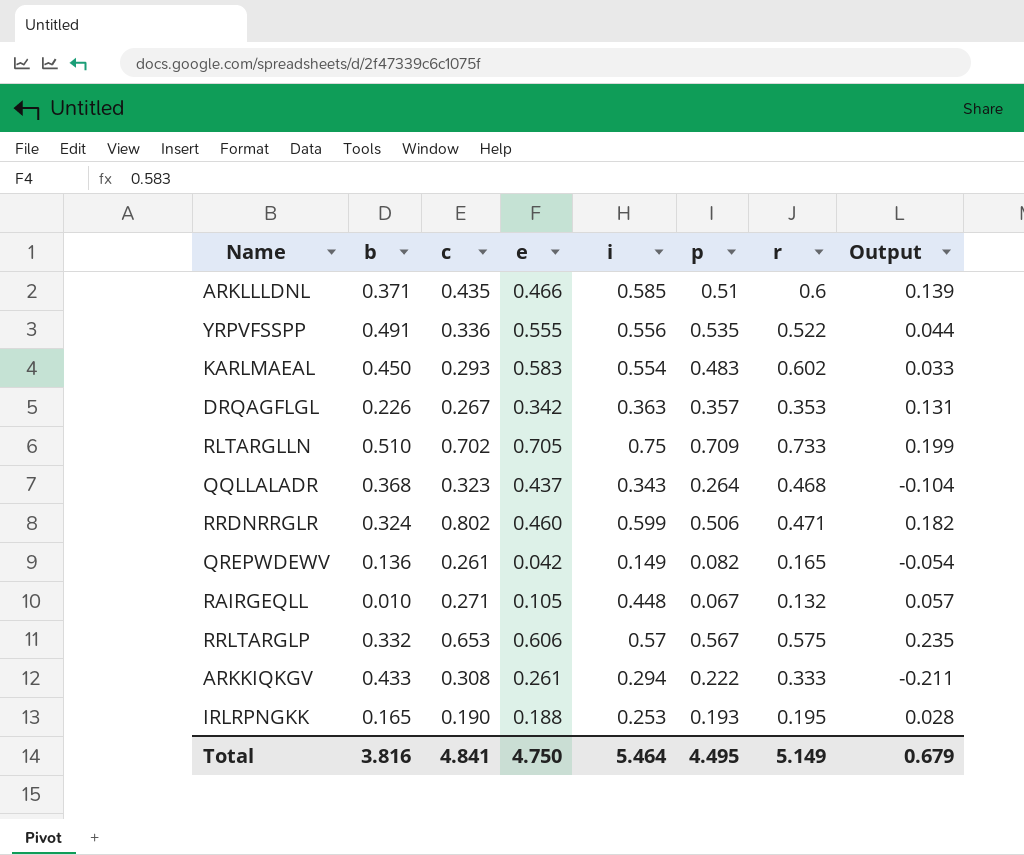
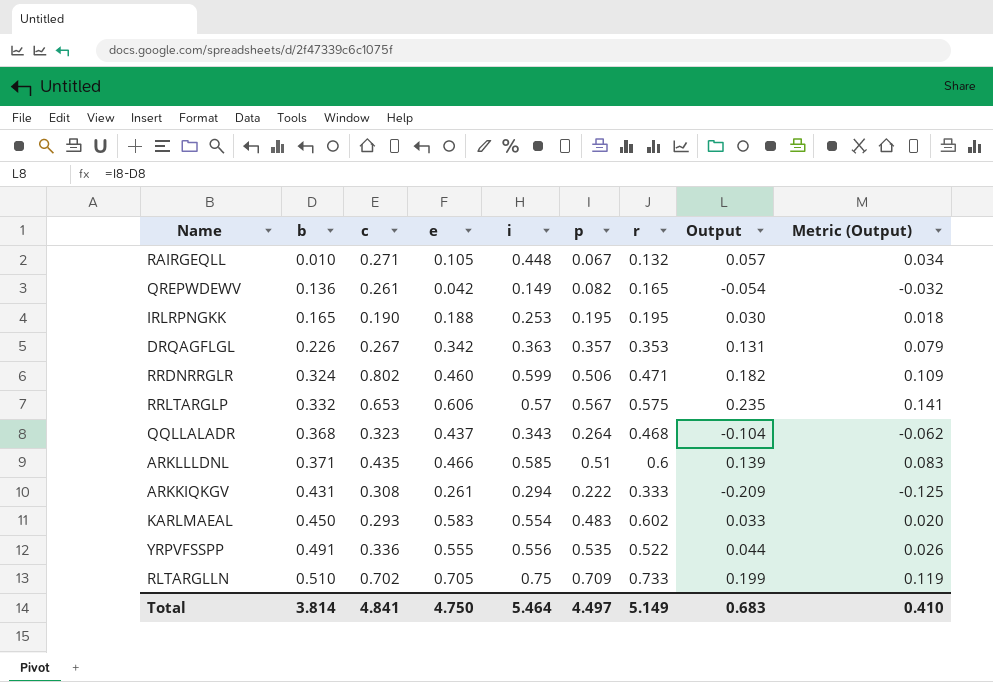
row order: none -> b ascending
column Metric (Output) | formula: none -> [Output] * 0.6
IRLRPNGKK | p: 0.193 -> 0.195
IRLRPNGKK | Output: 0.028 -> 0.030
ARKKIQKGV | b: 0.433 -> 0.431
ARKKIQKGV | Output: -0.211 -> -0.209
Total | b: 3.816 -> 3.814
Total | p: 4.495 -> 4.497
Total | Output: 0.679 -> 0.683

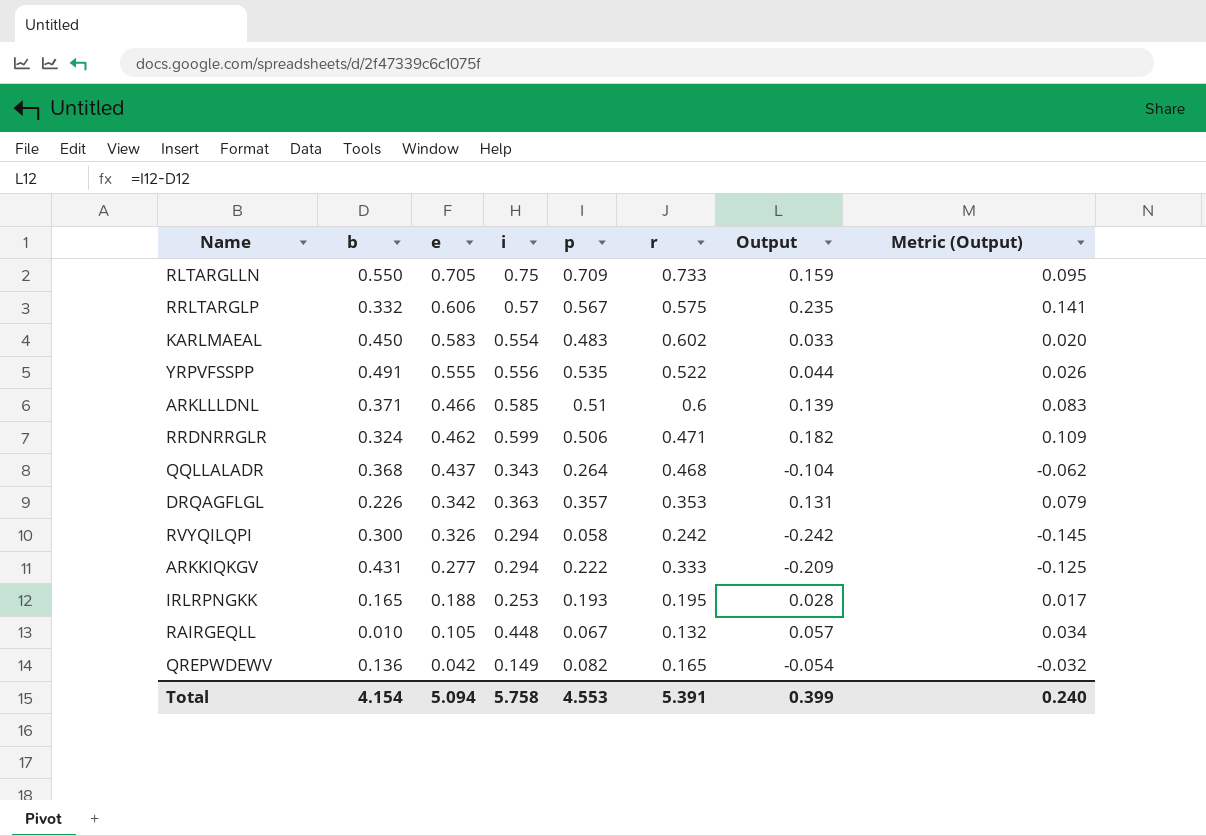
row order: b ascending -> e descending
column c | position: 3 -> none
RLTARGLLN | b: 0.510 -> 0.550
RLTARGLLN | Output: 0.199 -> 0.159
RLTARGLLN | Metric (Output): 0.119 -> 0.095
RRDNRRGLR | e: 0.460 -> 0.462
row RVYQILQPI: none -> 0.300 | 0.326 | 0.294 | 0.058 | 0.242 | -0.242 | -0.145
ARKKIQKGV | e: 0.261 -> 0.277
IRLRPNGKK | p: 0.195 -> 0.193
IRLRPNGKK | Output: 0.030 -> 0.028
IRLRPNGKK | Metric (Output): 0.018 -> 0.017
Total | b: 3.814 -> 4.154
Total | e: 4.750 -> 5.094
Total | i: 5.464 -> 5.758
Total | p: 4.497 -> 4.553
Total | r: 5.149 -> 5.391
Total | Output: 0.683 -> 0.399
Total | Metric (Output): 0.410 -> 0.240

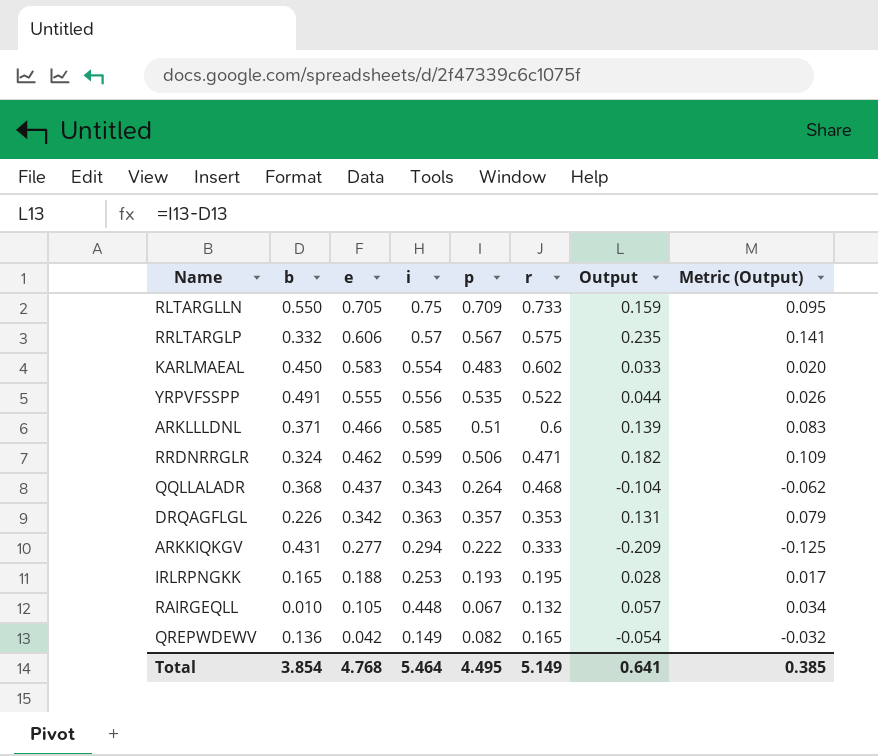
row RVYQILQPI: 0.300 | 0.326 | 0.294 | 0.058 | 0.242 | -0.242 | -0.145 -> none
Total | b: 4.154 -> 3.854
Total | e: 5.094 -> 4.768
Total | i: 5.758 -> 5.464
Total | p: 4.553 -> 4.495
Total | r: 5.391 -> 5.149
Total | Output: 0.399 -> 0.641
Total | Metric (Output): 0.240 -> 0.385

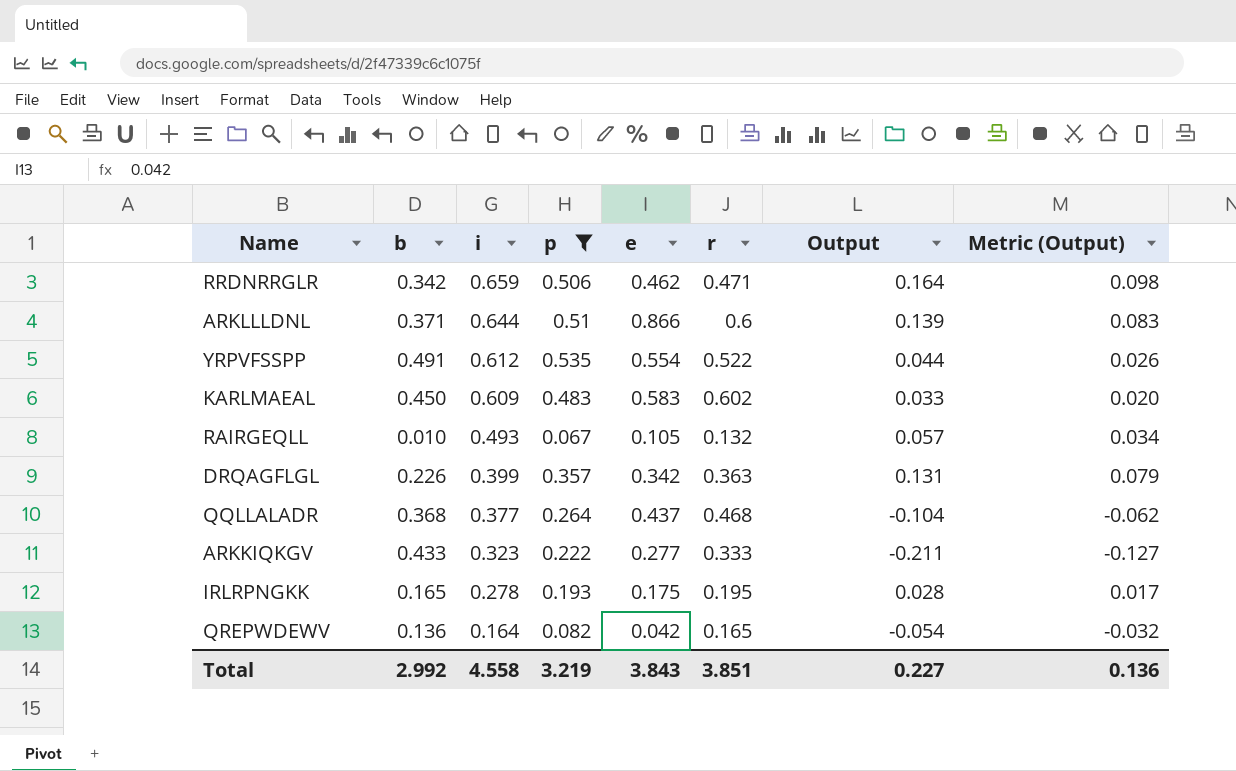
filter: none -> p <= 0.535
row order: e descending -> i descending
column e | position: 3 -> 5
RRDNRRGLR | b: 0.324 -> 0.342
RRDNRRGLR | i: 0.599 -> 0.659
RRDNRRGLR | Output: 0.182 -> 0.164
RRDNRRGLR | Metric (Output): 0.109 -> 0.098
ARKLLLDNL | i: 0.585 -> 0.644
ARKLLLDNL | e: 0.466 -> 0.866
YRPVFSSPP | i: 0.556 -> 0.612
YRPVFSSPP | e: 0.555 -> 0.554
KARLMAEAL | i: 0.554 -> 0.609
RAIRGEQLL | i: 0.448 -> 0.493
DRQAGFLGL | i: 0.363 -> 0.399
DRQAGFLGL | r: 0.353 -> 0.363
QQLLALADR | i: 0.343 -> 0.377
ARKKIQKGV | b: 0.431 -> 0.433
ARKKIQKGV | i: 0.294 -> 0.323
ARKKIQKGV | Output: -0.209 -> -0.211
ARKKIQKGV | Metric (Output): -0.125 -> -0.127
IRLRPNGKK | i: 0.253 -> 0.278
IRLRPNGKK | e: 0.188 -> 0.175
QREPWDEWV | i: 0.149 -> 0.164
Total | b: 3.854 -> 2.992
Total | i: 5.464 -> 4.558
Total | p: 4.495 -> 3.219
Total | e: 4.768 -> 3.843
Total | r: 5.149 -> 3.851
Total | Output: 0.641 -> 0.227
Total | Metric (Output): 0.385 -> 0.136

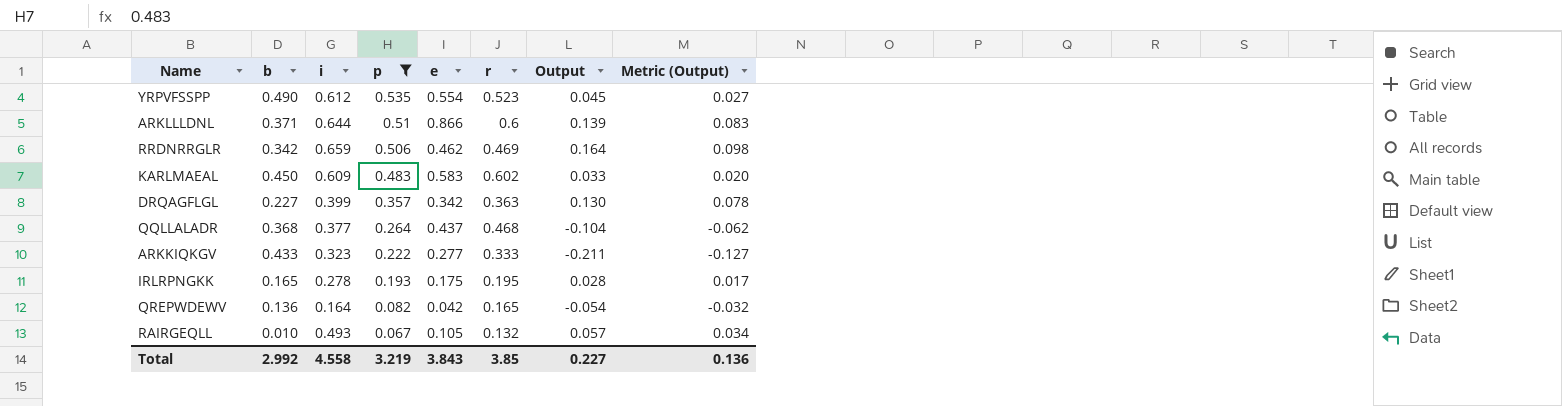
row order: i descending -> p descending
YRPVFSSPP | b: 0.491 -> 0.490
YRPVFSSPP | r: 0.522 -> 0.523
YRPVFSSPP | Output: 0.044 -> 0.045
YRPVFSSPP | Metric (Output): 0.026 -> 0.027
RRDNRRGLR | r: 0.471 -> 0.469
DRQAGFLGL | b: 0.226 -> 0.227
DRQAGFLGL | Output: 0.131 -> 0.130
DRQAGFLGL | Metric (Output): 0.079 -> 0.078
Total | r: 3.851 -> 3.85

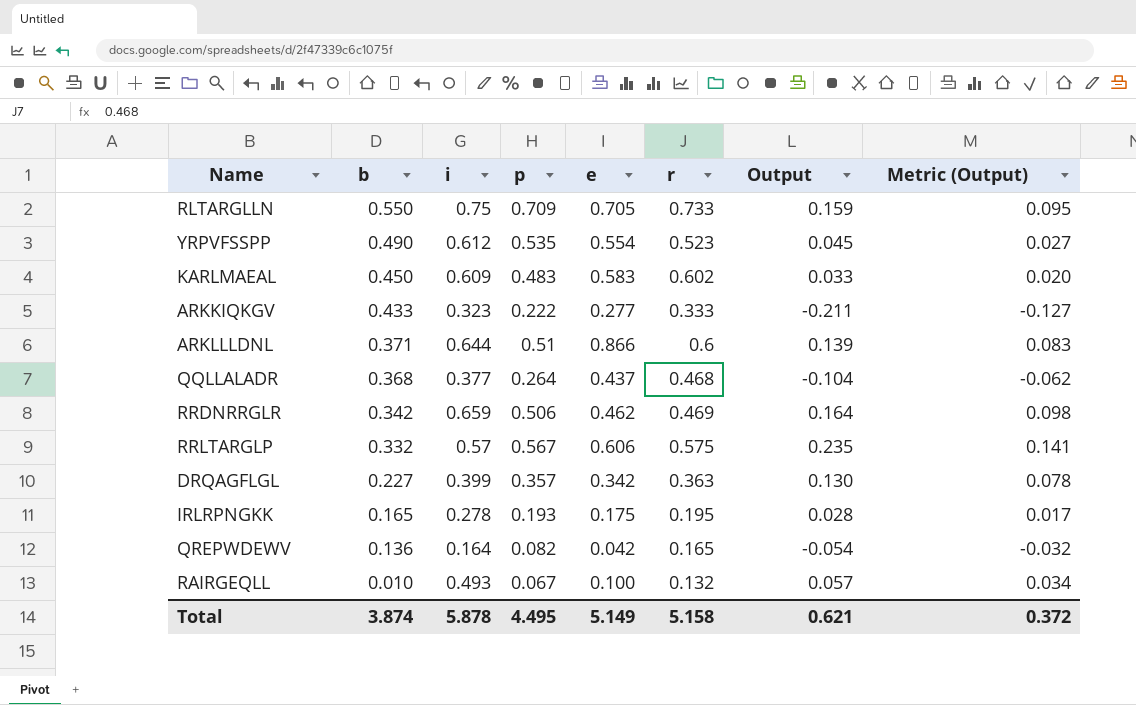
filter: p <= 0.535 -> none
row order: p descending -> b descending
RAIRGEQLL | e: 0.105 -> 0.100
Total | b: 2.992 -> 3.874
Total | i: 4.558 -> 5.878
Total | p: 3.219 -> 4.495
Total | e: 3.843 -> 5.149
Total | r: 3.85 -> 5.158
Total | Output: 0.227 -> 0.621
Total | Metric (Output): 0.136 -> 0.372

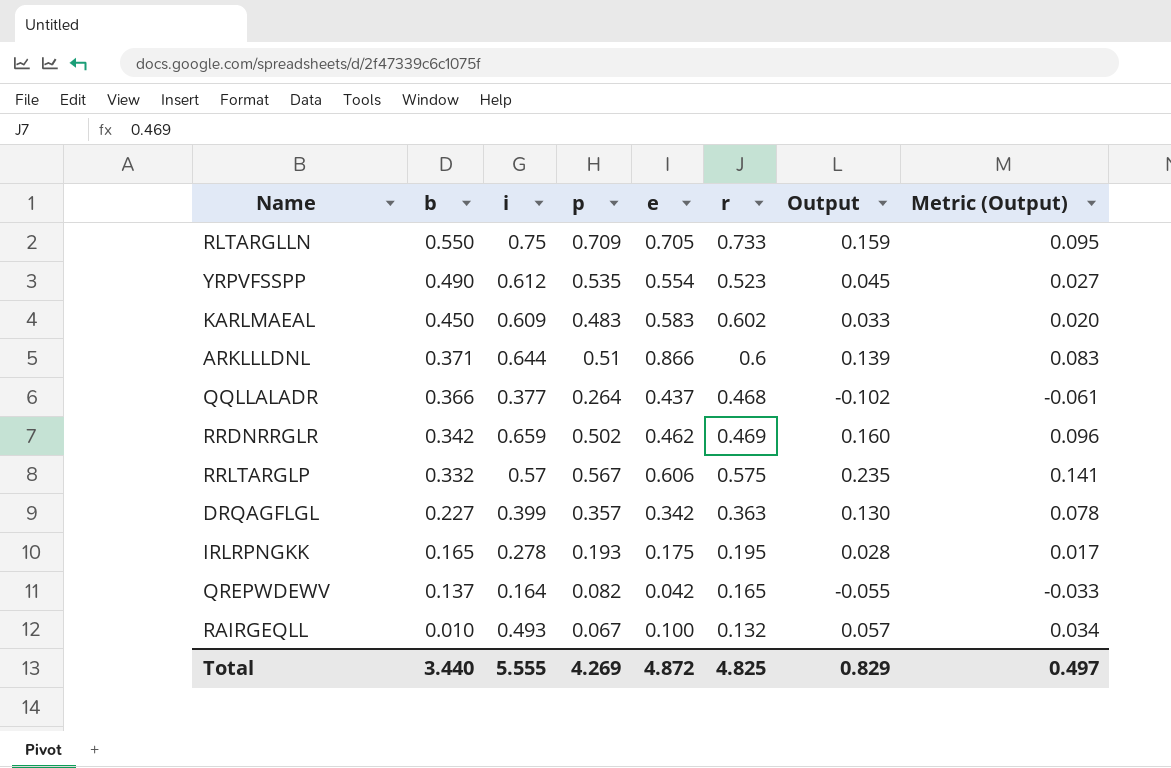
row ARKKIQKGV: 0.433 | 0.323 | 0.222 | 0.277 | 0.333 | -0.211 | -0.127 -> none
QQLLALADR | b: 0.368 -> 0.366
QQLLALADR | Output: -0.104 -> -0.102
QQLLALADR | Metric (Output): -0.062 -> -0.061
RRDNRRGLR | p: 0.506 -> 0.502
RRDNRRGLR | Output: 0.164 -> 0.160
RRDNRRGLR | Metric (Output): 0.098 -> 0.096
QREPWDEWV | b: 0.136 -> 0.137
QREPWDEWV | Output: -0.054 -> -0.055
QREPWDEWV | Metric (Output): -0.032 -> -0.033
Total | b: 3.874 -> 3.440
Total | i: 5.878 -> 5.555
Total | p: 4.495 -> 4.269
Total | e: 5.149 -> 4.872
Total | r: 5.158 -> 4.825
Total | Output: 0.621 -> 0.829
Total | Metric (Output): 0.372 -> 0.497

